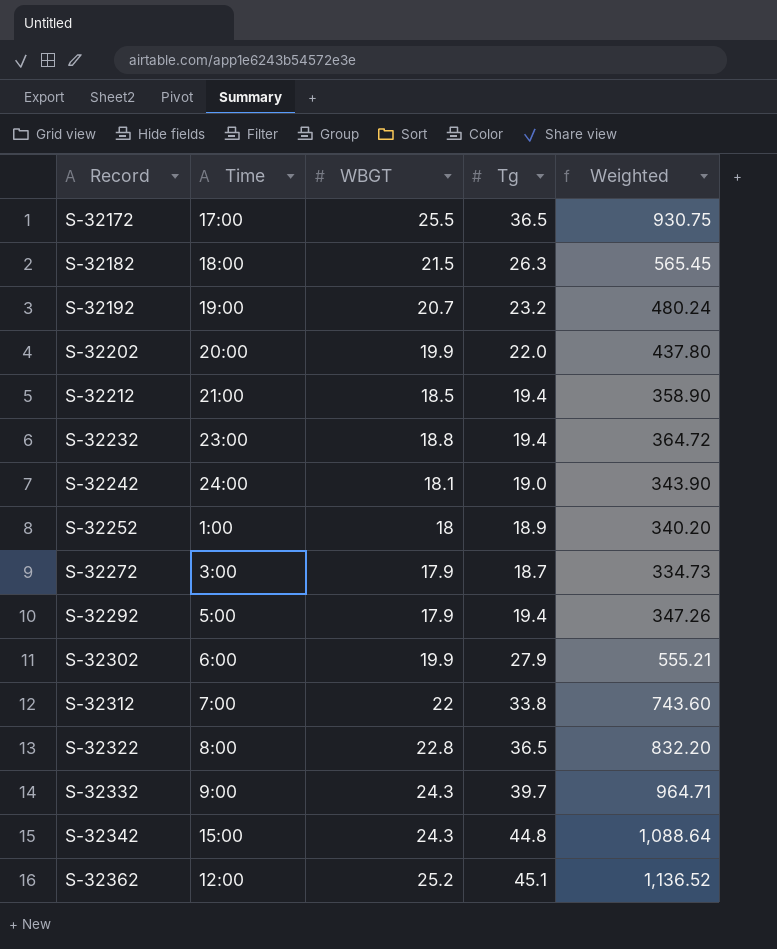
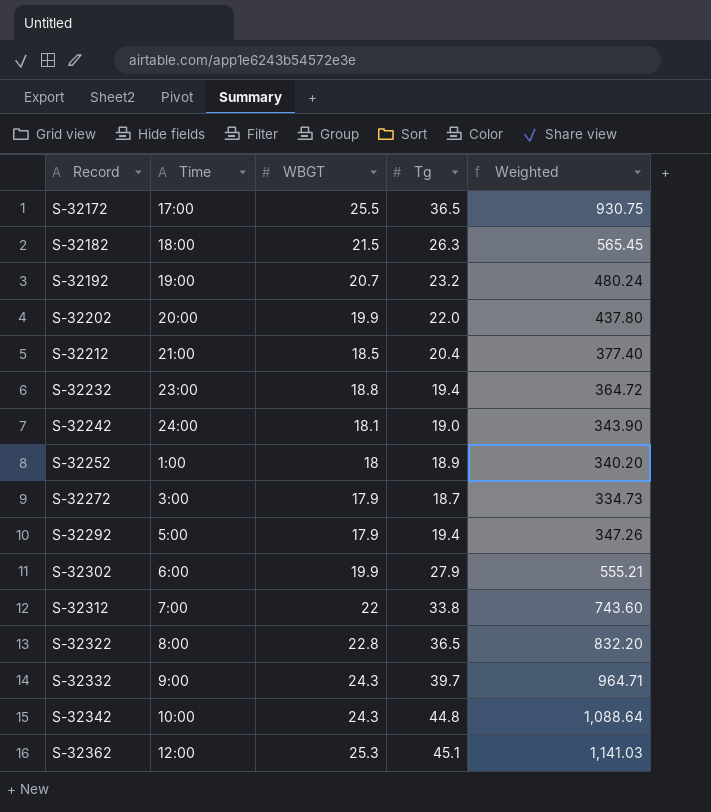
S-32212 | Tg: 19.4 -> 20.4
S-32212 | Weighted: 358.90 -> 377.40
S-32342 | Time: 15:00 -> 10:00
S-32362 | WBGT: 25.2 -> 25.3
S-32362 | Weighted: 1,136.52 -> 1,141.03

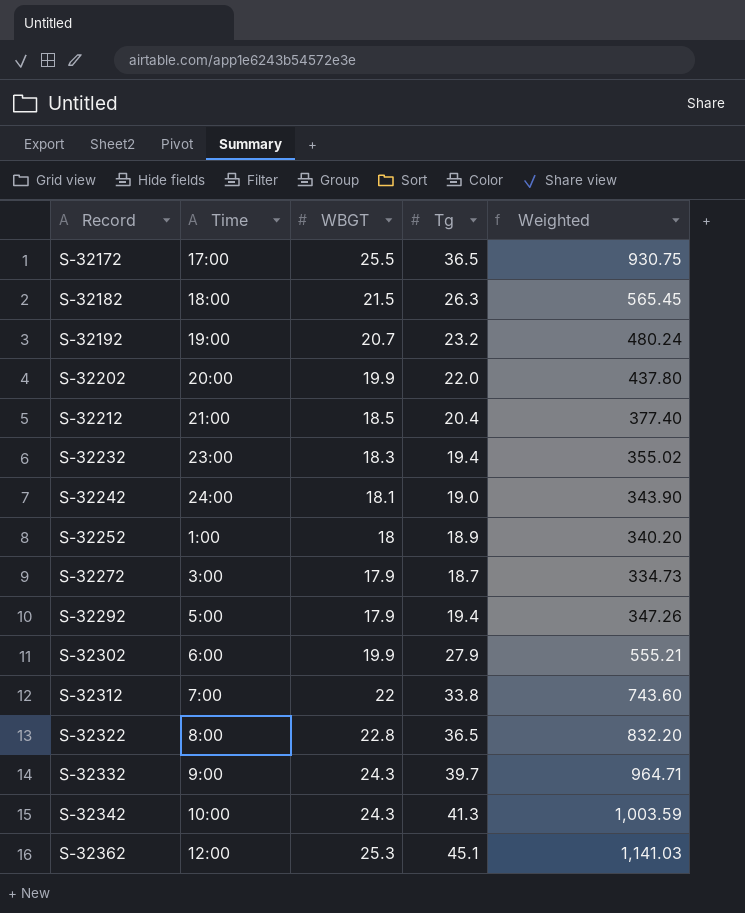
S-32232 | WBGT: 18.8 -> 18.3
S-32232 | Weighted: 364.72 -> 355.02
S-32342 | Tg: 44.8 -> 41.3
S-32342 | Weighted: 1,088.64 -> 1,003.59

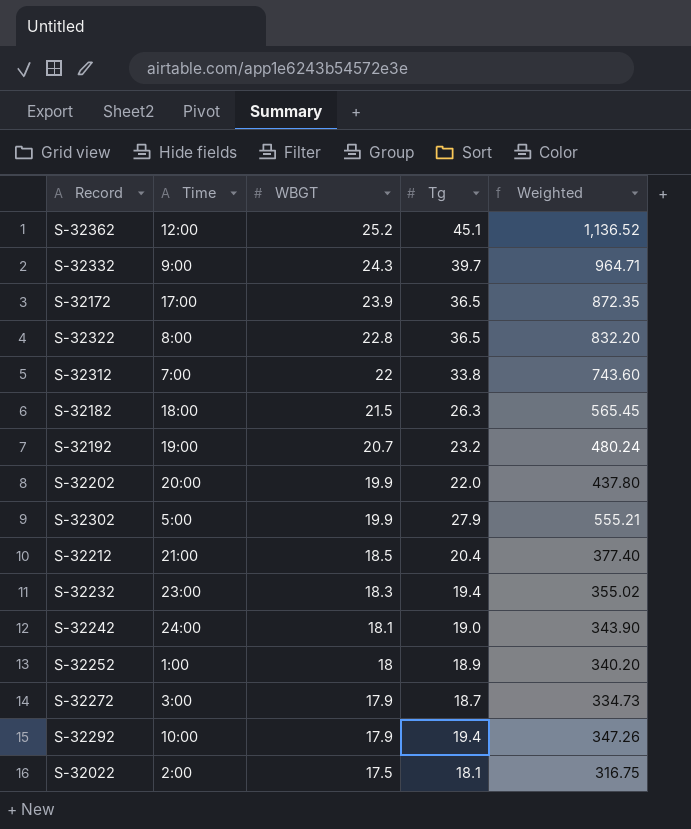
row order: Record ascending -> WBGT descending
row S-32342: 10:00 | 24.3 | 41.3 | 1,003.59 -> none
S-32362 | WBGT: 25.3 -> 25.2
S-32362 | Weighted: 1,141.03 -> 1,136.52
S-32172 | WBGT: 25.5 -> 23.9
S-32172 | Weighted: 930.75 -> 872.35
S-32302 | Time: 6:00 -> 5:00
S-32292 | Time: 5:00 -> 10:00
row S-32022: none -> 2:00 | 17.5 | 18.1 | 316.75

